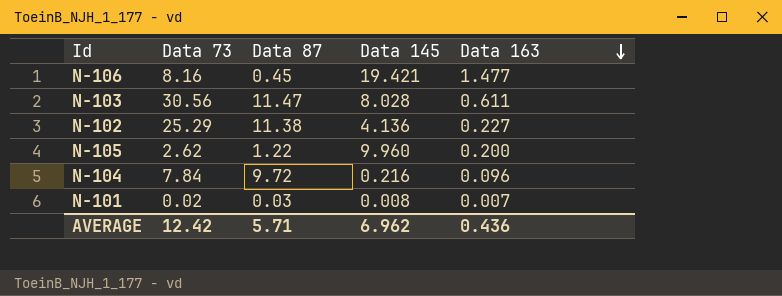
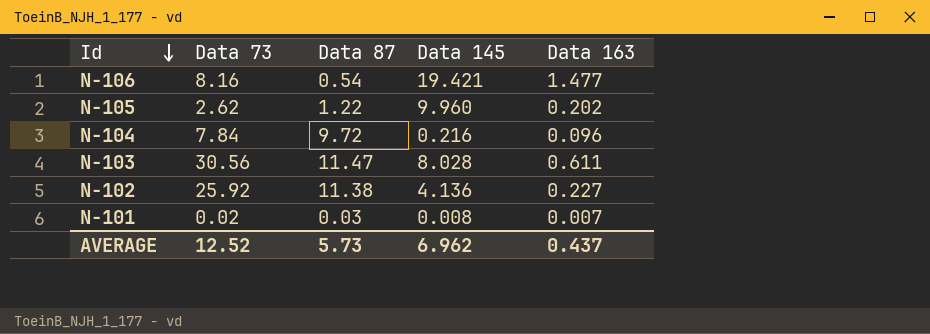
row order: Data 163 descending -> Id descending
N-106 | Data 87: 0.45 -> 0.54
N-105 | Data 163: 0.200 -> 0.202
N-102 | Data 73: 25.29 -> 25.92
AVERAGE | Data 73: 12.42 -> 12.52
AVERAGE | Data 87: 5.71 -> 5.73
AVERAGE | Data 163: 0.436 -> 0.437

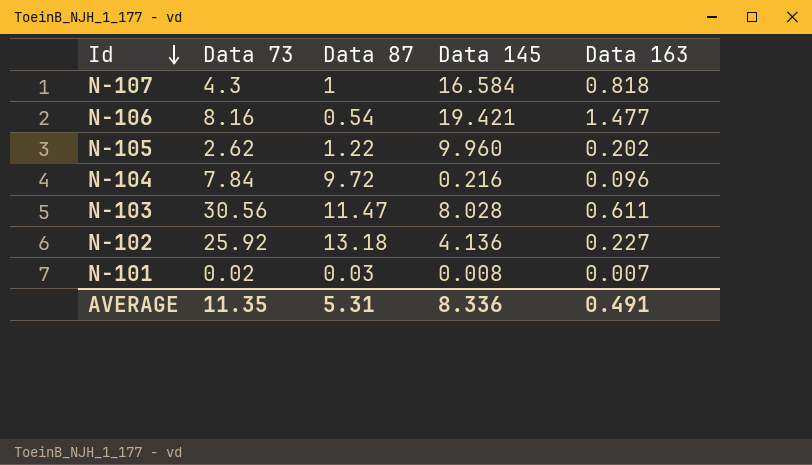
row N-107: none -> 4.3 | 1 | 16.584 | 0.818
N-102 | Data 87: 11.38 -> 13.18
AVERAGE | Data 73: 12.52 -> 11.35
AVERAGE | Data 87: 5.73 -> 5.31
AVERAGE | Data 145: 6.962 -> 8.336
AVERAGE | Data 163: 0.437 -> 0.491

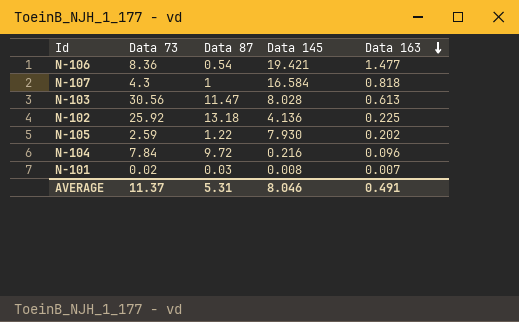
row order: Id descending -> Data 163 descending
N-106 | Data 73: 8.16 -> 8.36
N-103 | Data 163: 0.611 -> 0.613
N-102 | Data 163: 0.227 -> 0.225
N-105 | Data 73: 2.62 -> 2.59
N-105 | Data 145: 9.960 -> 7.930
AVERAGE | Data 73: 11.35 -> 11.37
AVERAGE | Data 145: 8.336 -> 8.046

